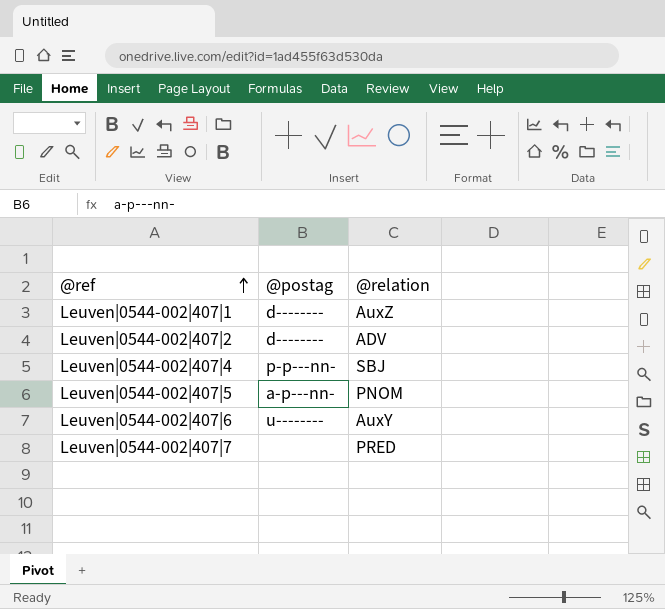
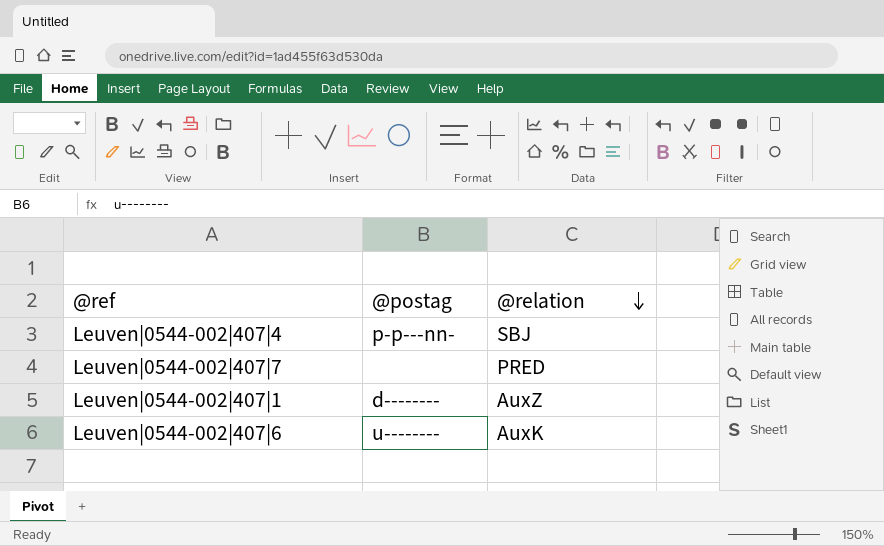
row order: @ref ascending -> @relation descending
row Leuven|0544-002|407|2: d-------- | ADV -> none
row Leuven|0544-002|407|5: a-p---nn- | PNOM -> none
Leuven|0544-002|407|6 | @relation: AuxY -> AuxK

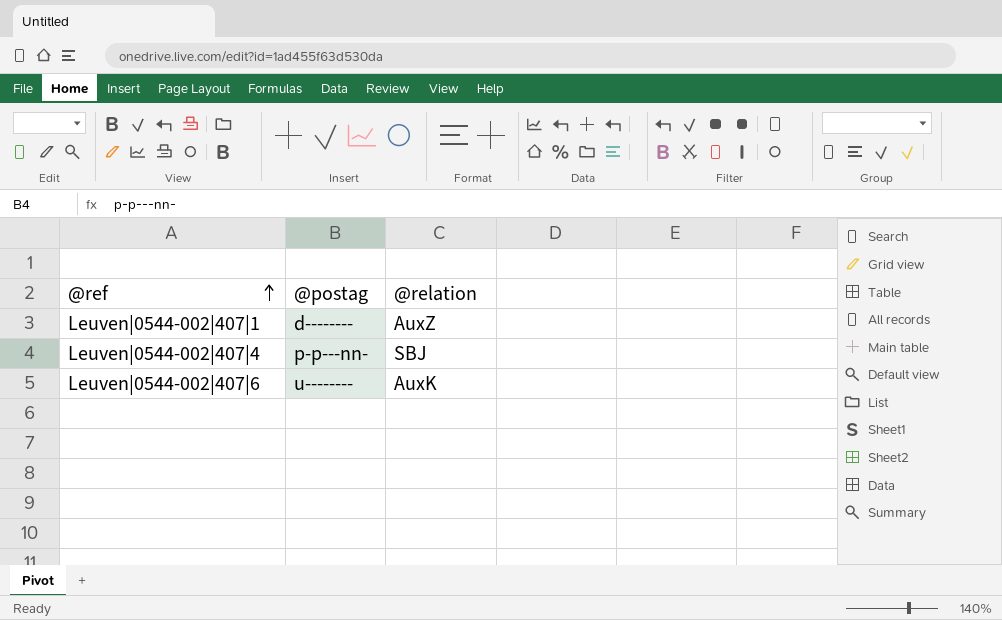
row order: @relation descending -> @ref ascending
row Leuven|0544-002|407|7: none | PRED -> none

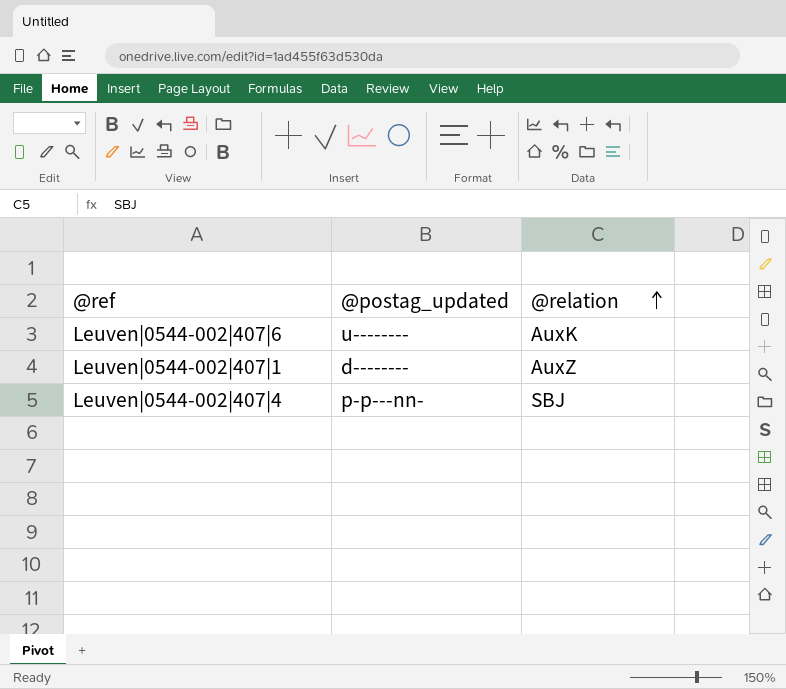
row order: @ref ascending -> @relation ascending
column name: @postag -> @postag_updated

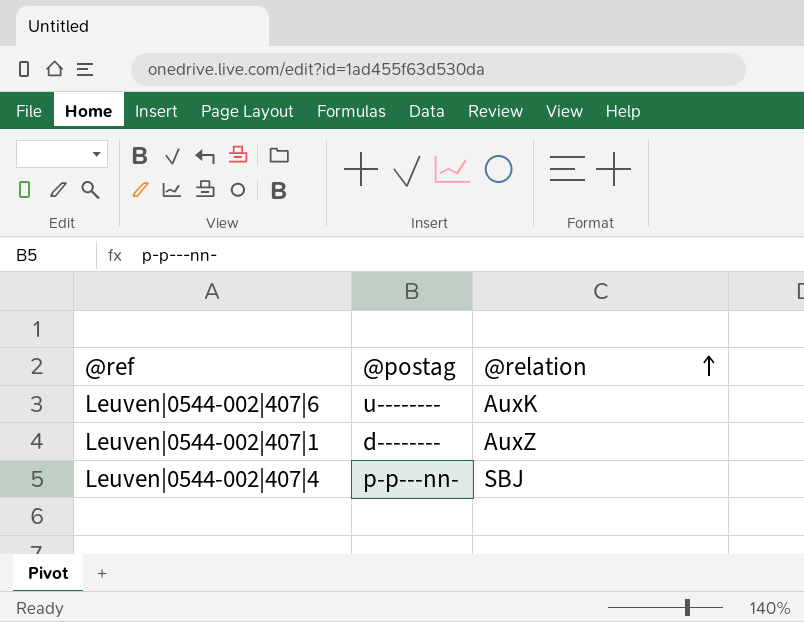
column name: @postag_updated -> @postag

